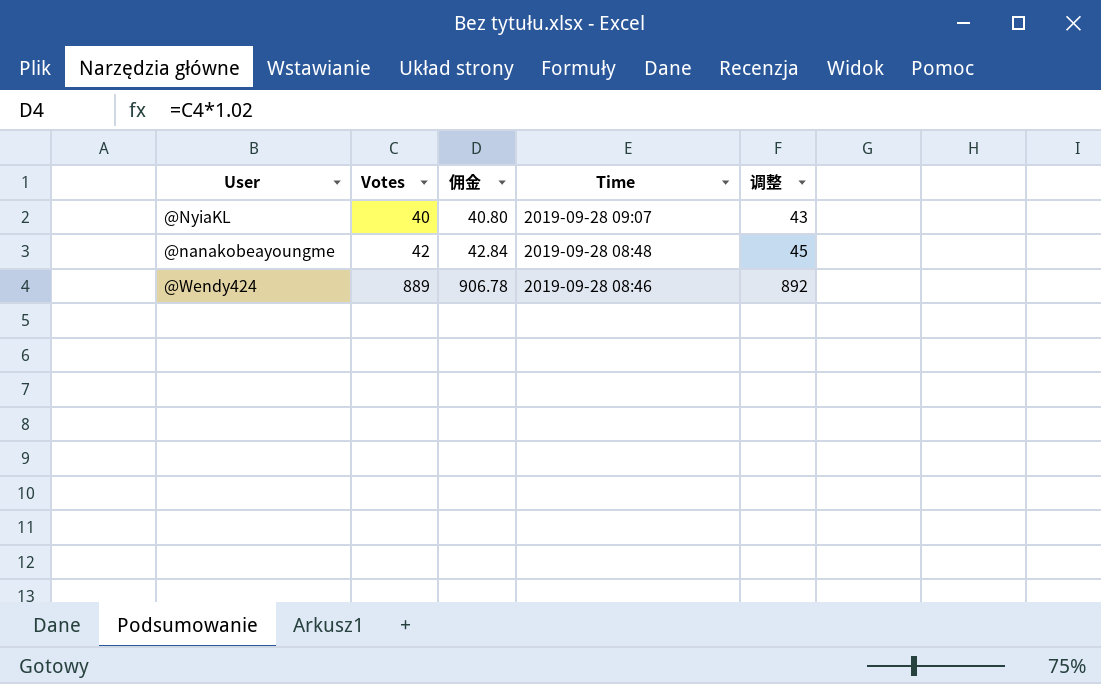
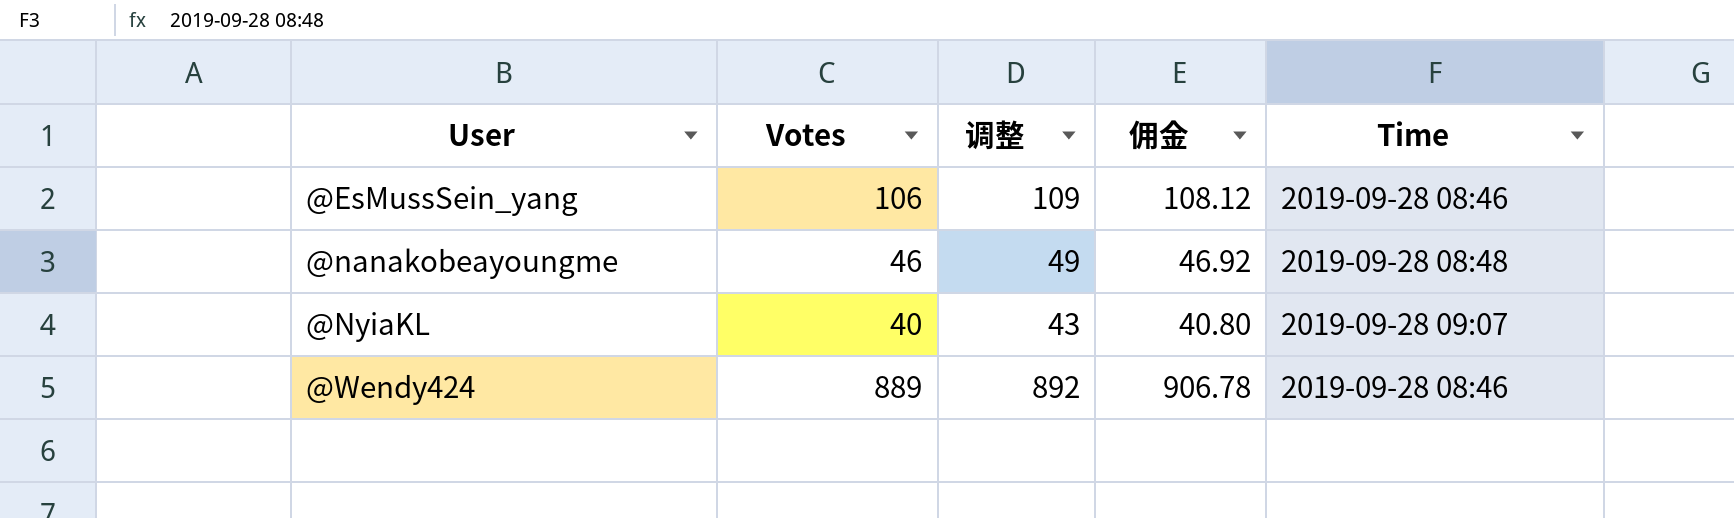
row order: Votes ascending -> User ascending
column 调整 | position: 5 -> 3
row @EsMussSein_yang: none -> 106 | 109 | 108.12 | 2019-09-28 08:46
@nanakobeayoungme | Votes: 42 -> 46
@nanakobeayoungme | 调整: 45 -> 49
@nanakobeayoungme | 佣金: 42.84 -> 46.92

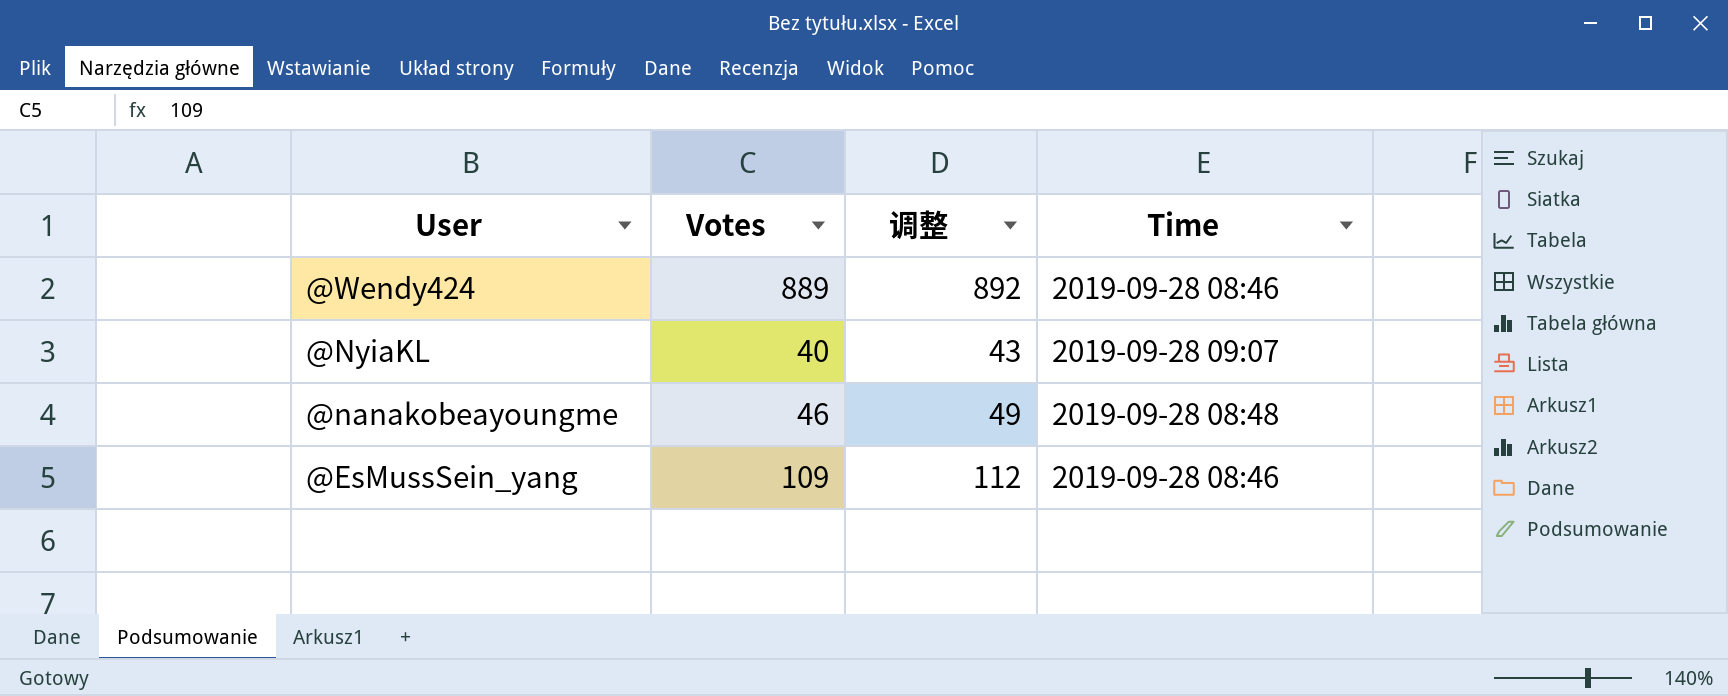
row order: User ascending -> User descending
column 佣金 | formula: [Votes] * 1.02 -> none
@EsMussSein_yang | Votes: 106 -> 109
@EsMussSein_yang | 调整: 109 -> 112

